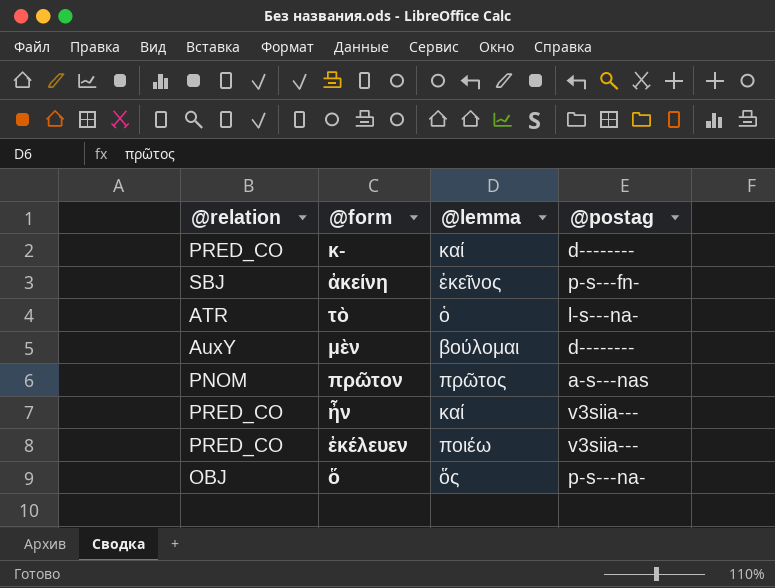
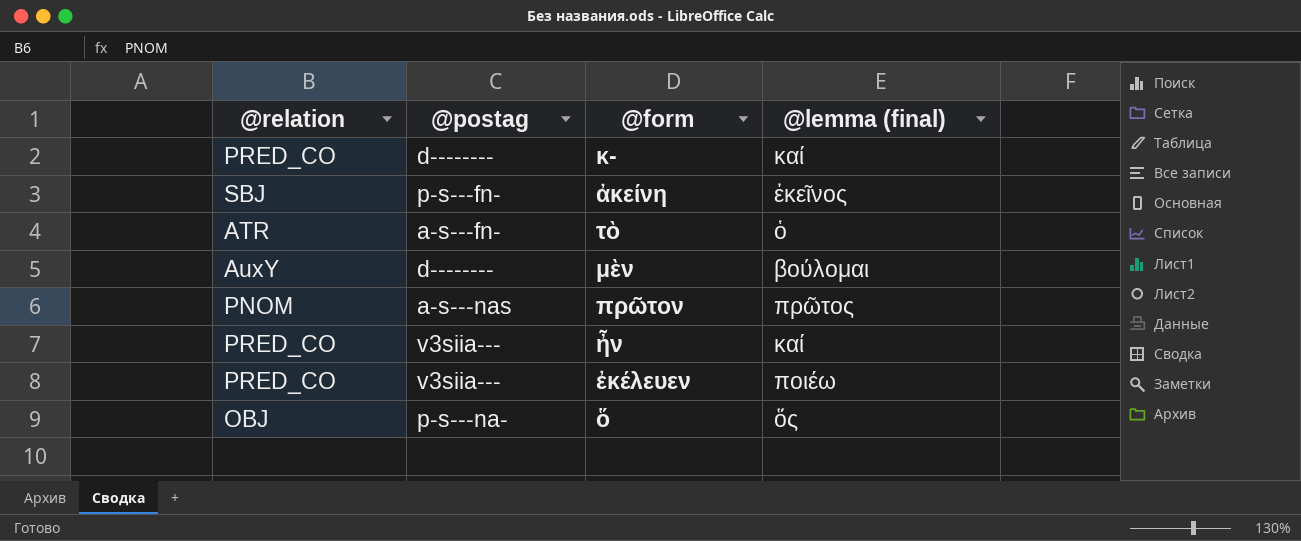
column @postag | position: 4 -> 2
column name: @lemma -> @lemma (final)
τὸ | @postag: l-s---na- -> a-s---fn-

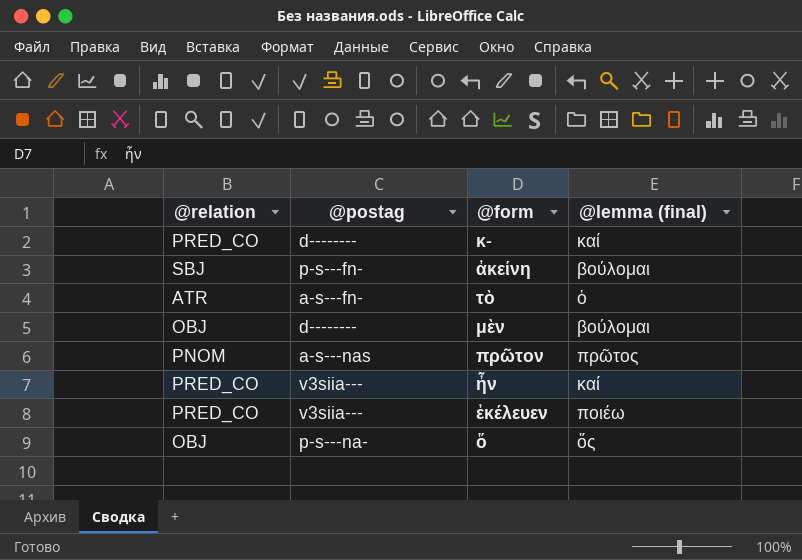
ἀκείνη | @lemma (final): ἐκεῖνος -> βούλομαι
μὲν | @relation: AuxY -> OBJ

